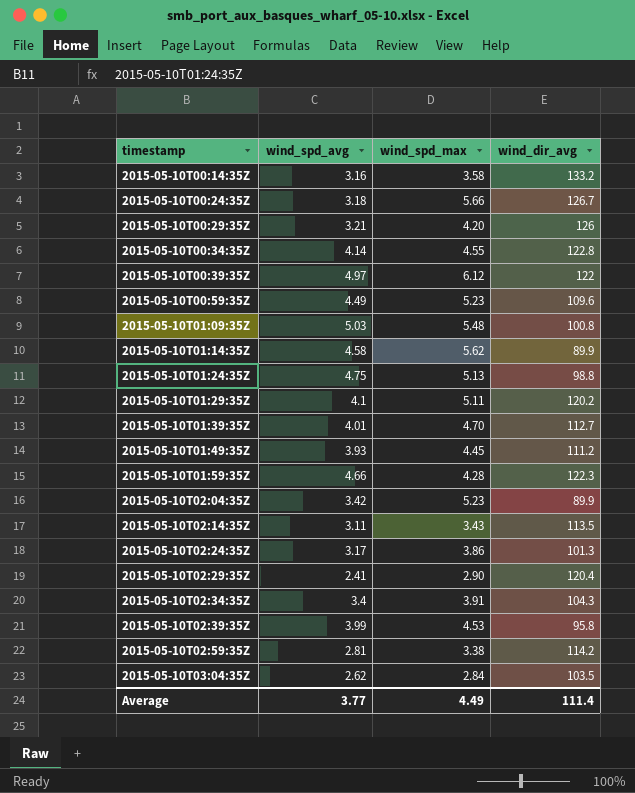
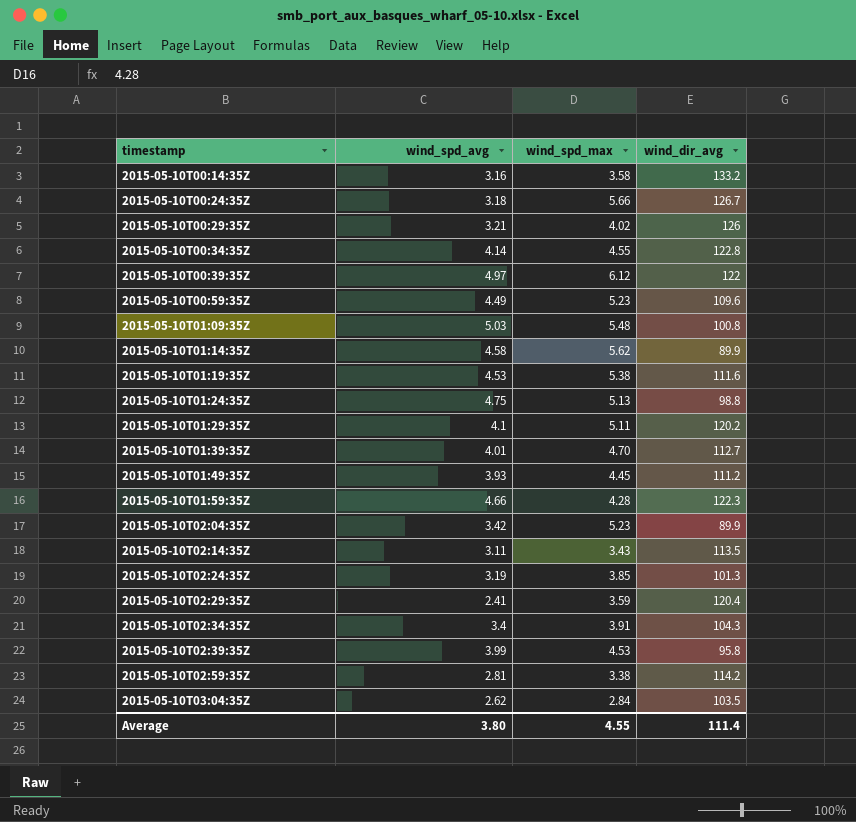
2015-05-10T00:29:35Z | wind_spd_max: 4.20 -> 4.02
row 2015-05-10T01:19:35Z: none -> 4.53 | 5.38 | 111.6
2015-05-10T02:24:35Z | wind_spd_avg: 3.17 -> 3.19
2015-05-10T02:24:35Z | wind_spd_max: 3.86 -> 3.85
2015-05-10T02:29:35Z | wind_spd_max: 2.90 -> 3.59
Average | wind_spd_avg: 3.77 -> 3.80
Average | wind_spd_max: 4.49 -> 4.55

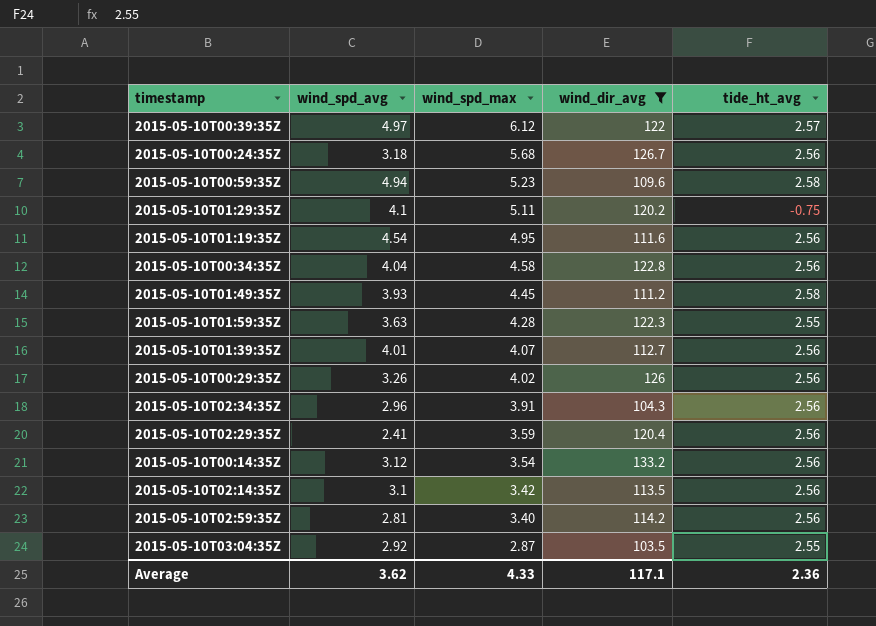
filter: none -> wind_dir_avg >= 103.5
row order: timestamp ascending -> wind_spd_max descending
column tide_ht_avg | position: none -> 5
2015-05-10T00:24:35Z | wind_spd_max: 5.66 -> 5.68
2015-05-10T00:59:35Z | wind_spd_avg: 4.49 -> 4.94
2015-05-10T01:19:35Z | wind_spd_avg: 4.53 -> 4.54
2015-05-10T01:19:35Z | wind_spd_max: 5.38 -> 4.95
2015-05-10T00:34:35Z | wind_spd_avg: 4.14 -> 4.04
2015-05-10T00:34:35Z | wind_spd_max: 4.55 -> 4.58
2015-05-10T01:59:35Z | wind_spd_avg: 4.66 -> 3.63
2015-05-10T01:39:35Z | wind_spd_max: 4.70 -> 4.07
2015-05-10T00:29:35Z | wind_spd_avg: 3.21 -> 3.26
2015-05-10T02:34:35Z | wind_spd_avg: 3.4 -> 2.96
2015-05-10T00:14:35Z | wind_spd_avg: 3.16 -> 3.12
2015-05-10T00:14:35Z | wind_spd_max: 3.58 -> 3.54
2015-05-10T02:14:35Z | wind_spd_avg: 3.11 -> 3.1
2015-05-10T02:14:35Z | wind_spd_max: 3.43 -> 3.42
2015-05-10T02:59:35Z | wind_spd_max: 3.38 -> 3.40
2015-05-10T03:04:35Z | wind_spd_avg: 2.62 -> 2.92
2015-05-10T03:04:35Z | wind_spd_max: 2.84 -> 2.87
Average | wind_spd_avg: 3.80 -> 3.62
Average | wind_spd_max: 4.55 -> 4.33
Average | wind_dir_avg: 111.4 -> 117.1

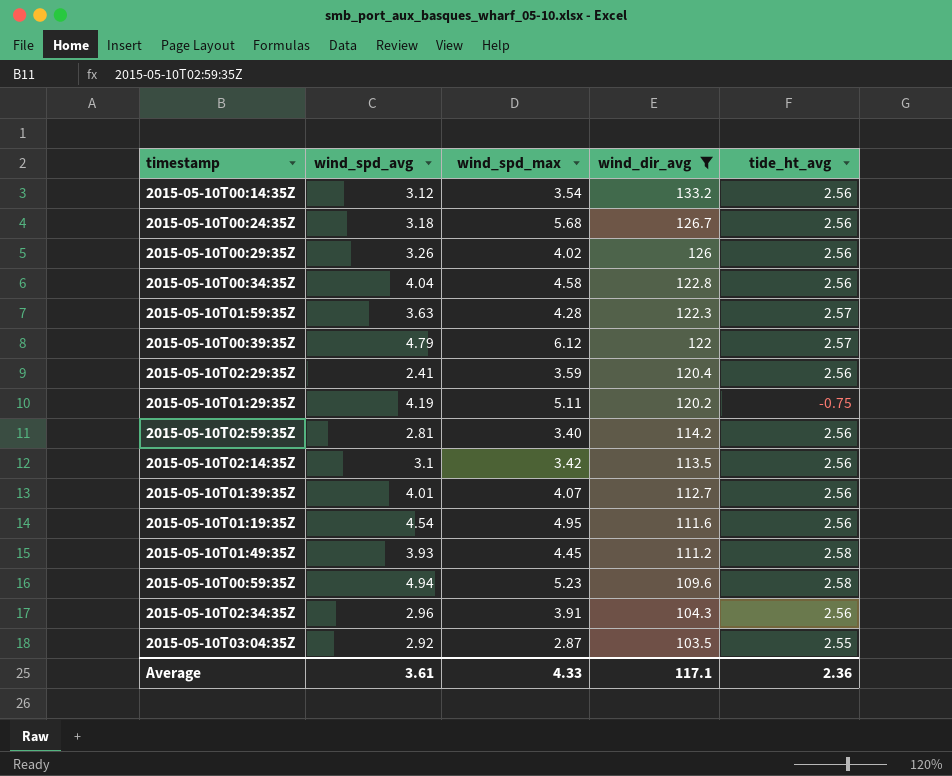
row order: wind_spd_max descending -> wind_dir_avg descending
2015-05-10T01:59:35Z | tide_ht_avg: 2.55 -> 2.57
2015-05-10T00:39:35Z | wind_spd_avg: 4.97 -> 4.79
2015-05-10T01:29:35Z | wind_spd_avg: 4.1 -> 4.19
Average | wind_spd_avg: 3.62 -> 3.61

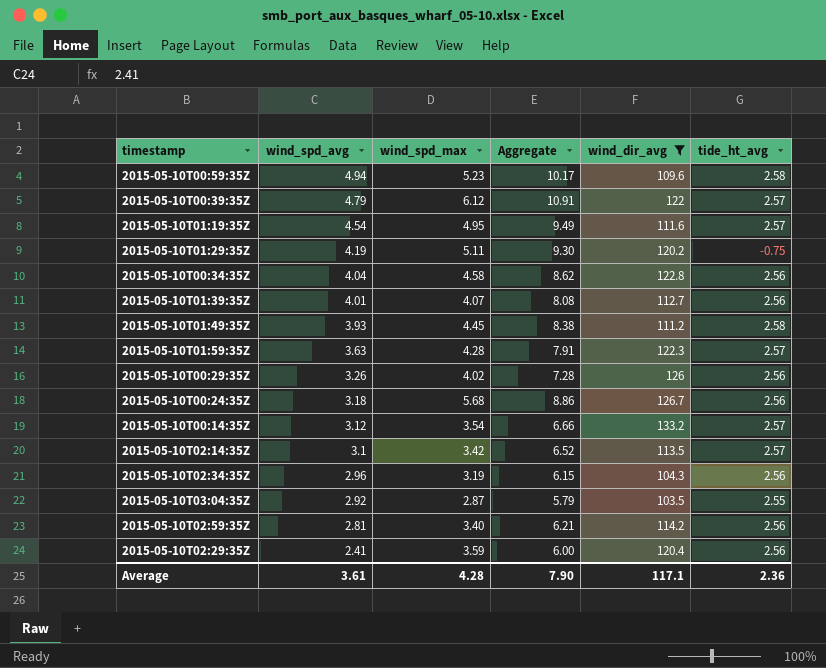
row order: wind_dir_avg descending -> wind_spd_avg descending
column Aggregate | formula: none -> [wind_spd_avg] + [wind_spd_max]
2015-05-10T01:19:35Z | tide_ht_avg: 2.56 -> 2.57
2015-05-10T00:14:35Z | tide_ht_avg: 2.56 -> 2.57
2015-05-10T02:14:35Z | tide_ht_avg: 2.56 -> 2.57
2015-05-10T02:34:35Z | wind_spd_max: 3.91 -> 3.19
Average | wind_spd_max: 4.33 -> 4.28

